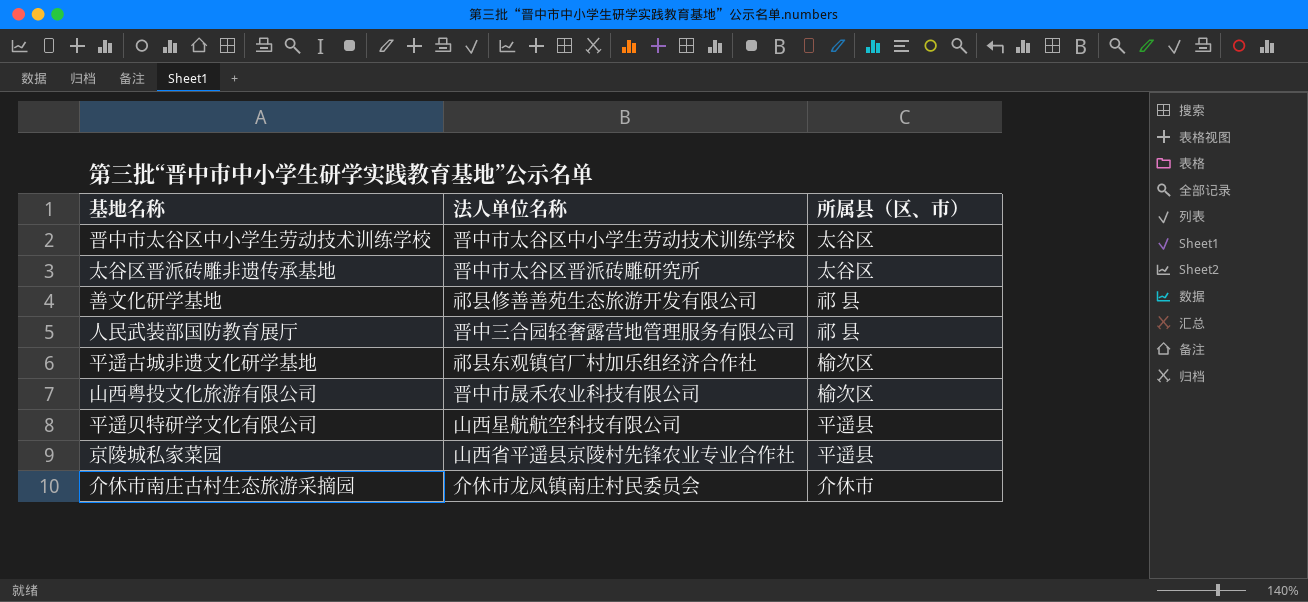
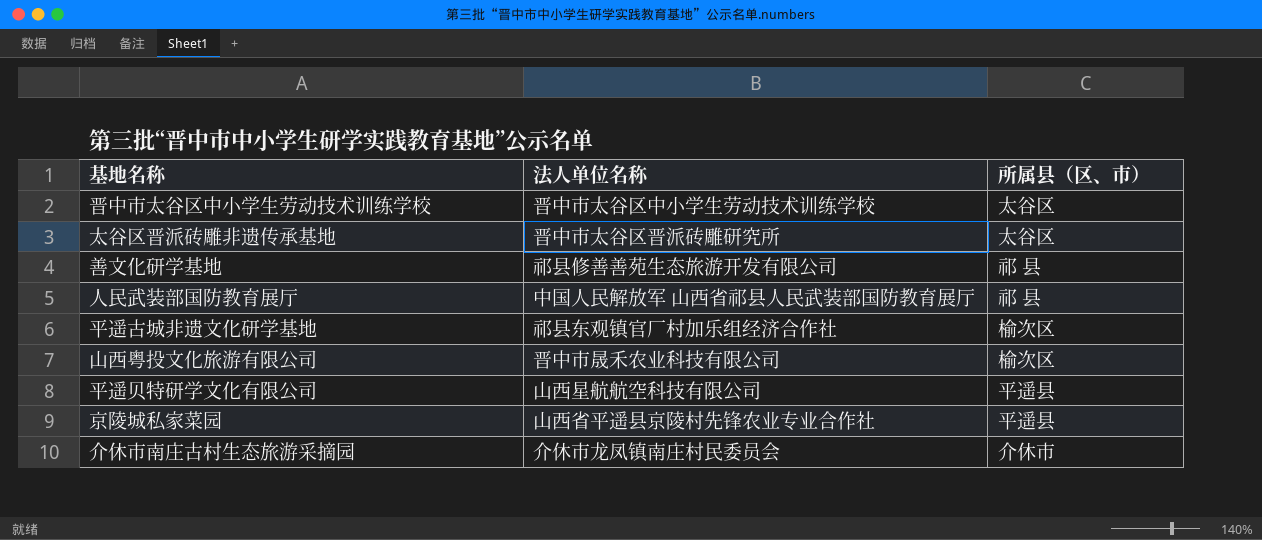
人民武装部国防教育展厅 | 法人单位名称: 晋中三合园轻奢露营地管理服务有限公司 -> 中国人民解放军 山西省祁县人民武装部国防教育展厅

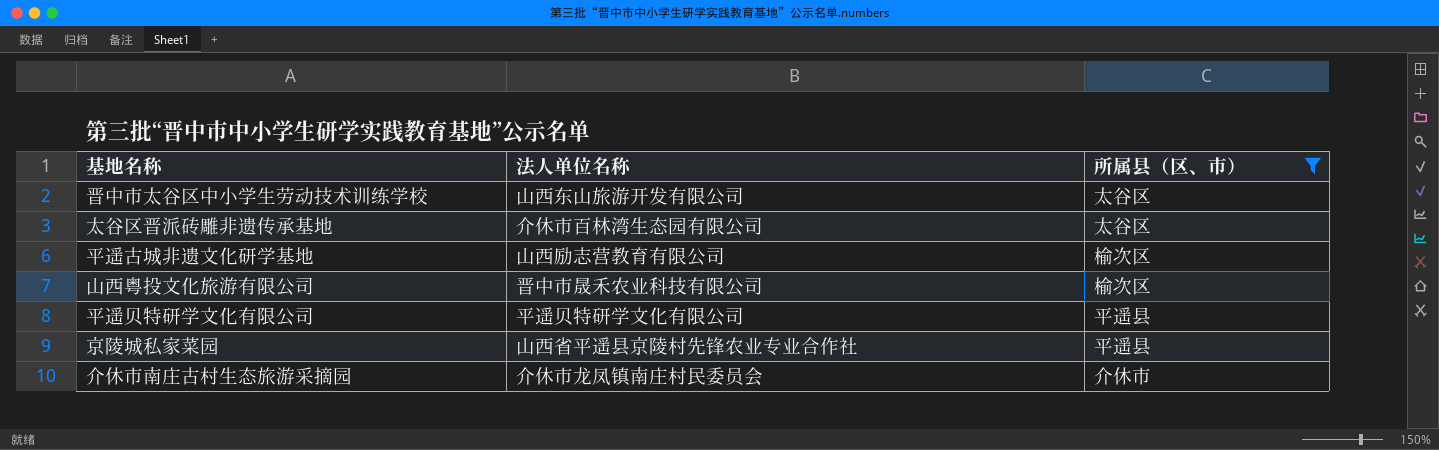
filter: none -> 所属县（区、市） != 祁 县
晋中市太谷区中小学生劳动技术训练学校 | 法人单位名称: 晋中市太谷区中小学生劳动技术训练学校 -> 山西东山旅游开发有限公司
太谷区晋派砖雕非遗传承基地 | 法人单位名称: 晋中市太谷区晋派砖雕研究所 -> 介休市百林湾生态园有限公司
平遥古城非遗文化研学基地 | 法人单位名称: 祁县东观镇官厂村加乐组经济合作社 -> 山西励志营教育有限公司
平遥贝特研学文化有限公司 | 法人单位名称: 山西星航航空科技有限公司 -> 平遥贝特研学文化有限公司

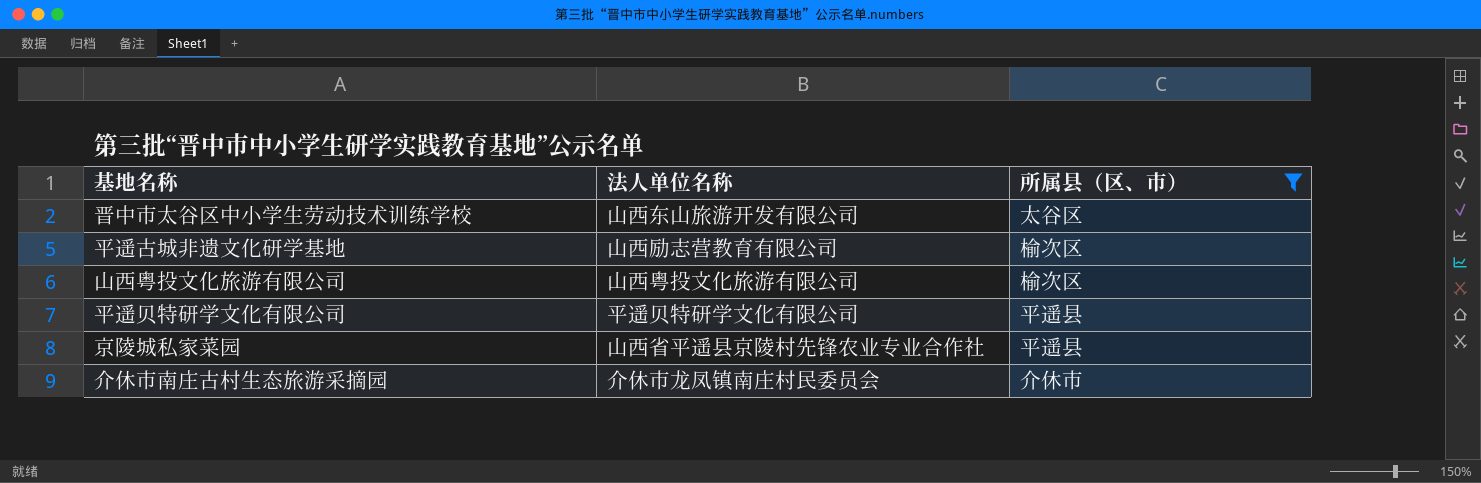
row 太谷区晋派砖雕非遗传承基地: 介休市百林湾生态园有限公司 | 太谷区 -> none
山西粤投文化旅游有限公司 | 法人单位名称: 晋中市晟禾农业科技有限公司 -> 山西粤投文化旅游有限公司

